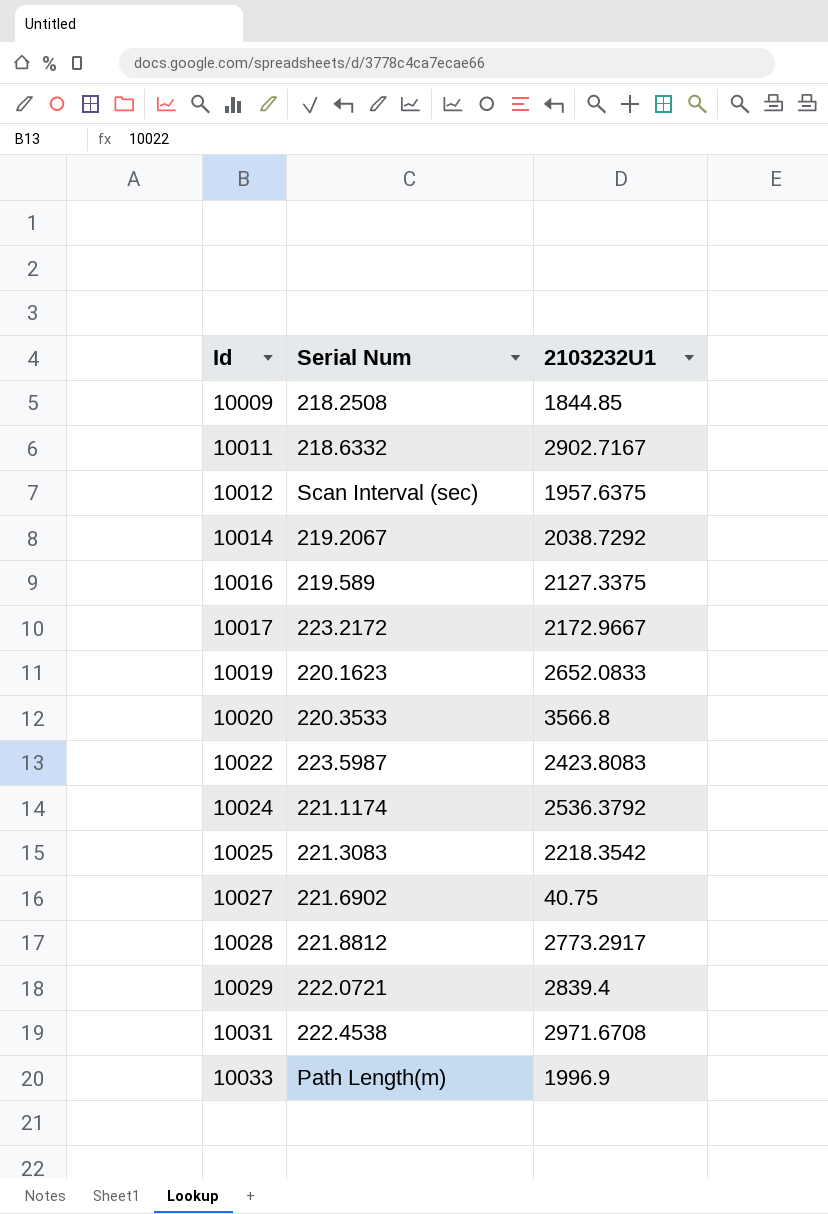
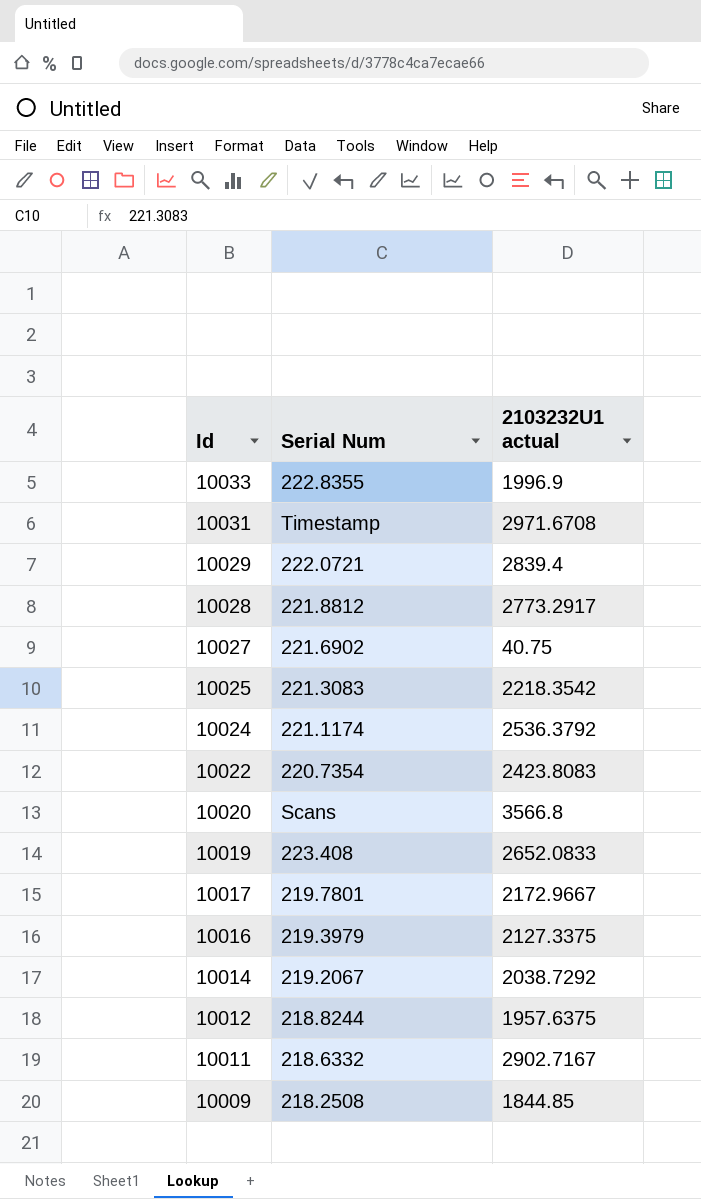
row order: Id ascending -> Id descending
column name: 2103232U1 -> 2103232U1 actual
10033 | Serial Num: Path Length(m) -> 222.8355
10031 | Serial Num: 222.4538 -> Timestamp
10022 | Serial Num: 223.5987 -> 220.7354
10020 | Serial Num: 220.3533 -> Scans
10019 | Serial Num: 220.1623 -> 223.408
10017 | Serial Num: 223.2172 -> 219.7801
10016 | Serial Num: 219.589 -> 219.3979
10012 | Serial Num: Scan Interval (sec) -> 218.8244

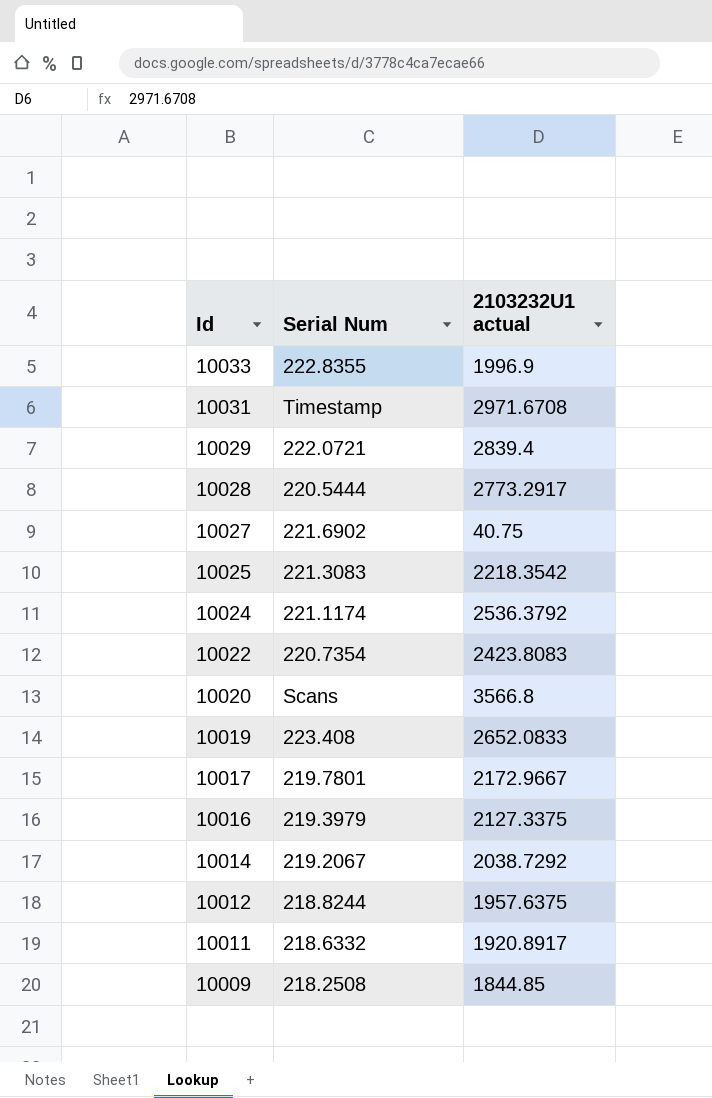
10028 | Serial Num: 221.8812 -> 220.5444
10011 | 2103232U1 actual: 2902.7167 -> 1920.8917

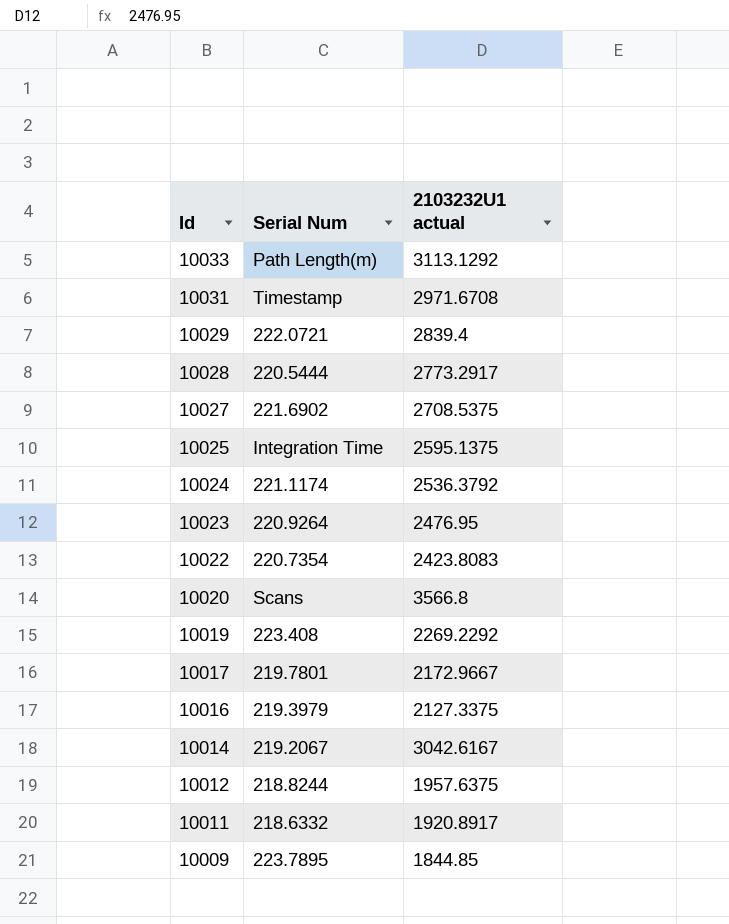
10033 | Serial Num: 222.8355 -> Path Length(m)
10033 | 2103232U1 actual: 1996.9 -> 3113.1292
10027 | 2103232U1 actual: 40.75 -> 2708.5375
10025 | Serial Num: 221.3083 -> Integration Time
10025 | 2103232U1 actual: 2218.3542 -> 2595.1375
row 10023: none -> 220.9264 | 2476.95
10019 | 2103232U1 actual: 2652.0833 -> 2269.2292
10014 | 2103232U1 actual: 2038.7292 -> 3042.6167
10009 | Serial Num: 218.2508 -> 223.7895

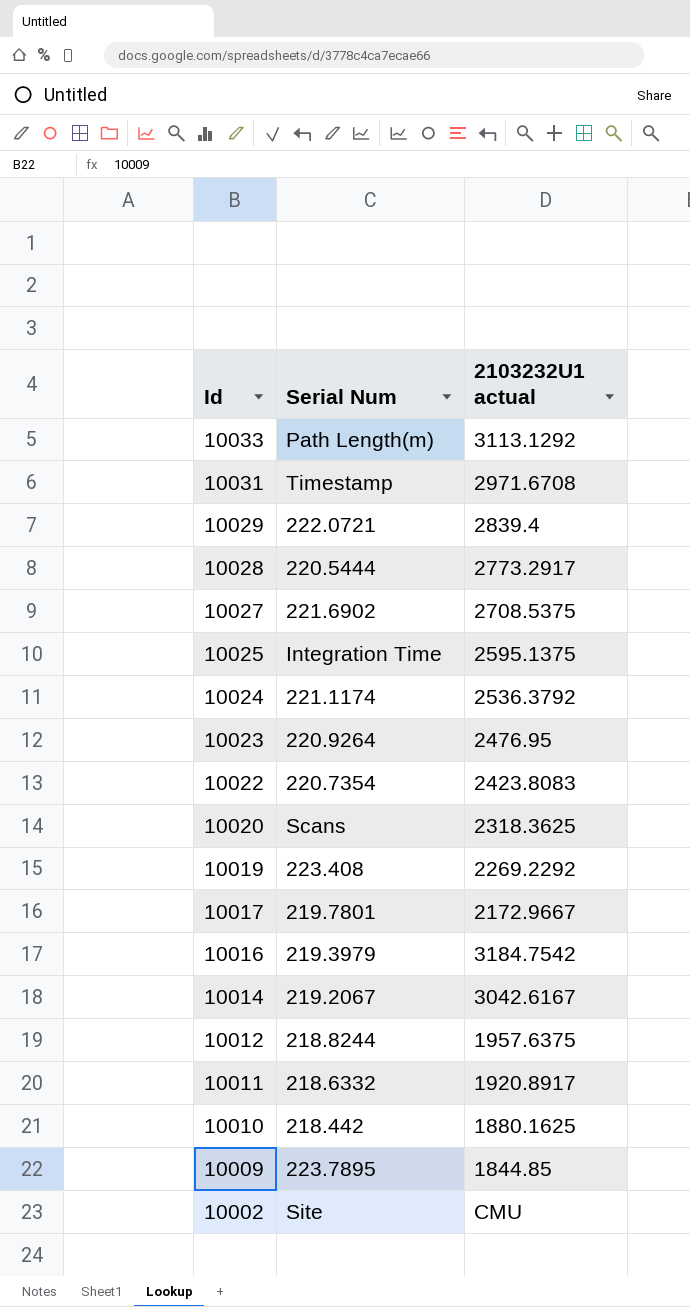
10020 | 2103232U1 actual: 3566.8 -> 2318.3625
10016 | 2103232U1 actual: 2127.3375 -> 3184.7542
row 10010: none -> 218.442 | 1880.1625
row 10002: none -> Site | CMU

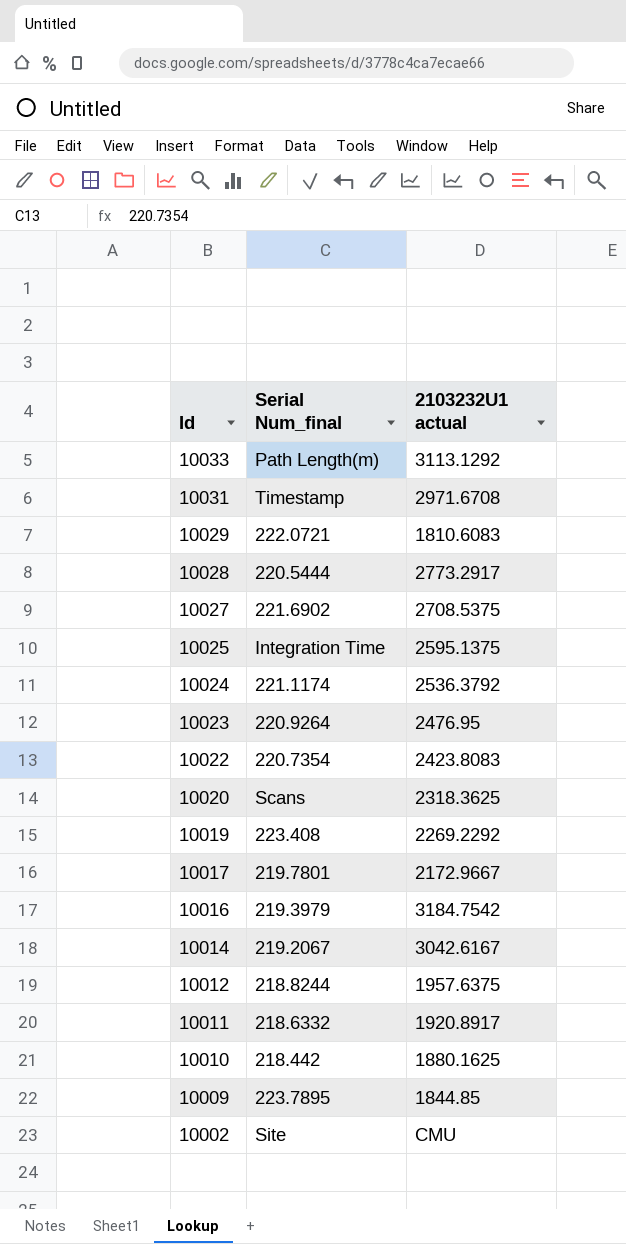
column name: Serial Num -> Serial Num_final
10029 | 2103232U1 actual: 2839.4 -> 1810.6083

